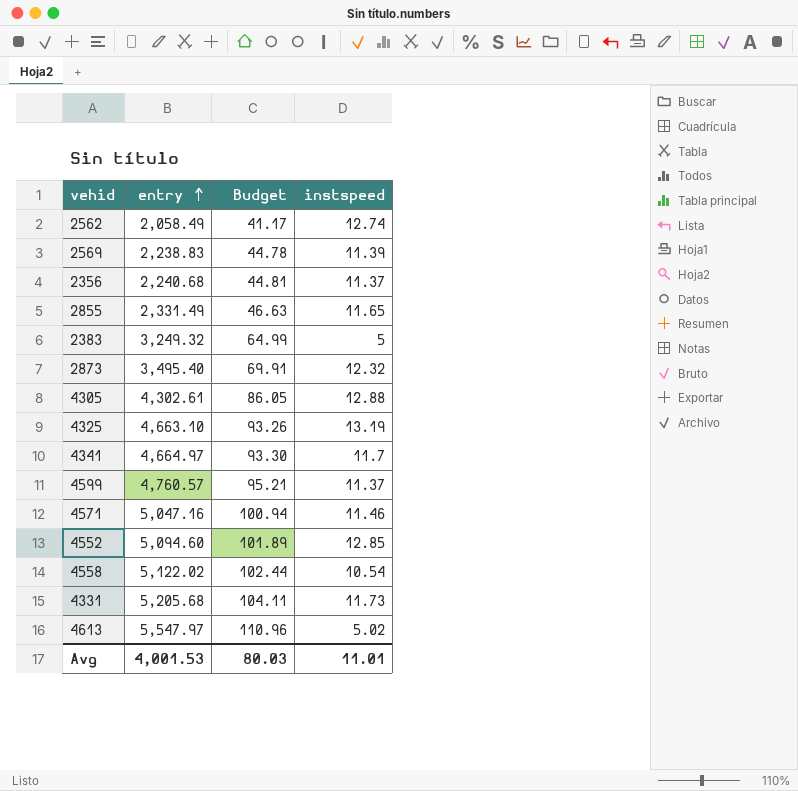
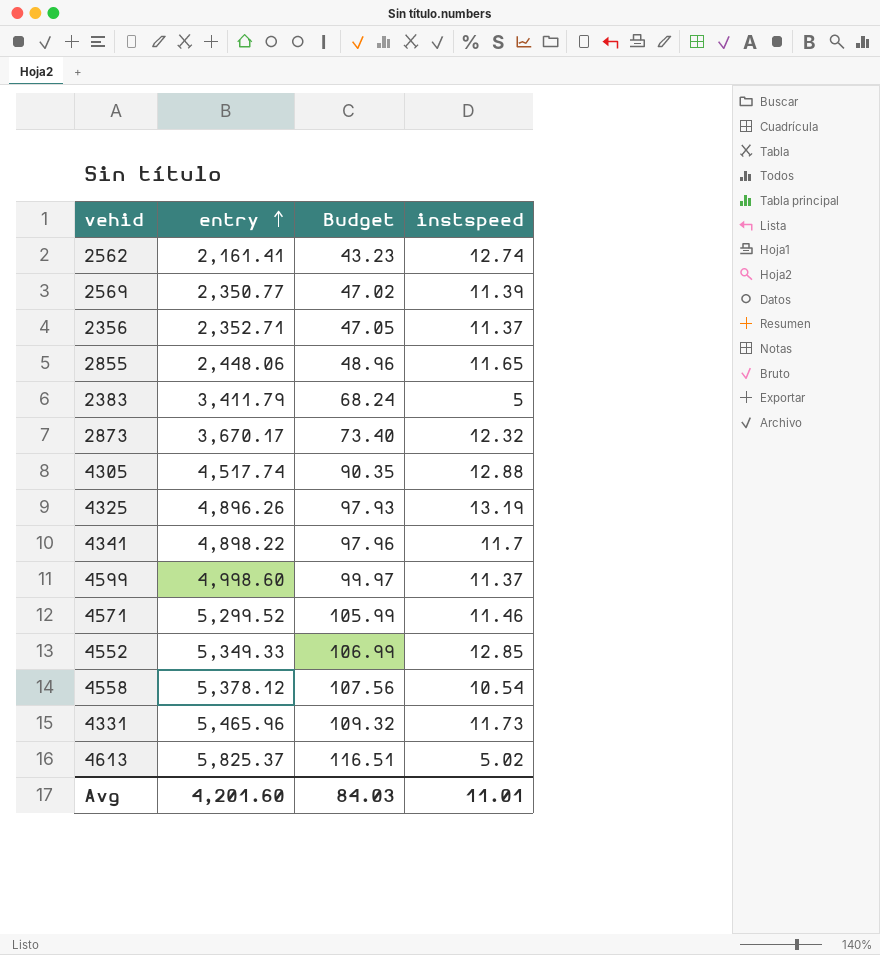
2562 | entry: 2,058.49 -> 2,161.41
2562 | Budget: 41.17 -> 43.23
2569 | entry: 2,238.83 -> 2,350.77
2569 | Budget: 44.78 -> 47.02
2356 | entry: 2,240.68 -> 2,352.71
2356 | Budget: 44.81 -> 47.05
2855 | entry: 2,331.49 -> 2,448.06
2855 | Budget: 46.63 -> 48.96
2383 | entry: 3,249.32 -> 3,411.79
2383 | Budget: 64.99 -> 68.24
2873 | entry: 3,495.40 -> 3,670.17
2873 | Budget: 69.91 -> 73.40
4305 | entry: 4,302.61 -> 4,517.74
4305 | Budget: 86.05 -> 90.35
4325 | entry: 4,663.10 -> 4,896.26
4325 | Budget: 93.26 -> 97.93
4341 | entry: 4,664.97 -> 4,898.22
4341 | Budget: 93.30 -> 97.96
4599 | entry: 4,760.57 -> 4,998.60
4599 | Budget: 95.21 -> 99.97
4571 | entry: 5,047.16 -> 5,299.52
4571 | Budget: 100.94 -> 105.99
4552 | entry: 5,094.60 -> 5,349.33
4552 | Budget: 101.89 -> 106.99
4558 | entry: 5,122.02 -> 5,378.12
4558 | Budget: 102.44 -> 107.56
4331 | entry: 5,205.68 -> 5,465.96
4331 | Budget: 104.11 -> 109.32
4613 | entry: 5,547.97 -> 5,825.37
4613 | Budget: 110.96 -> 116.51
Avg | entry: 4,001.53 -> 4,201.60
Avg | Budget: 80.03 -> 84.03

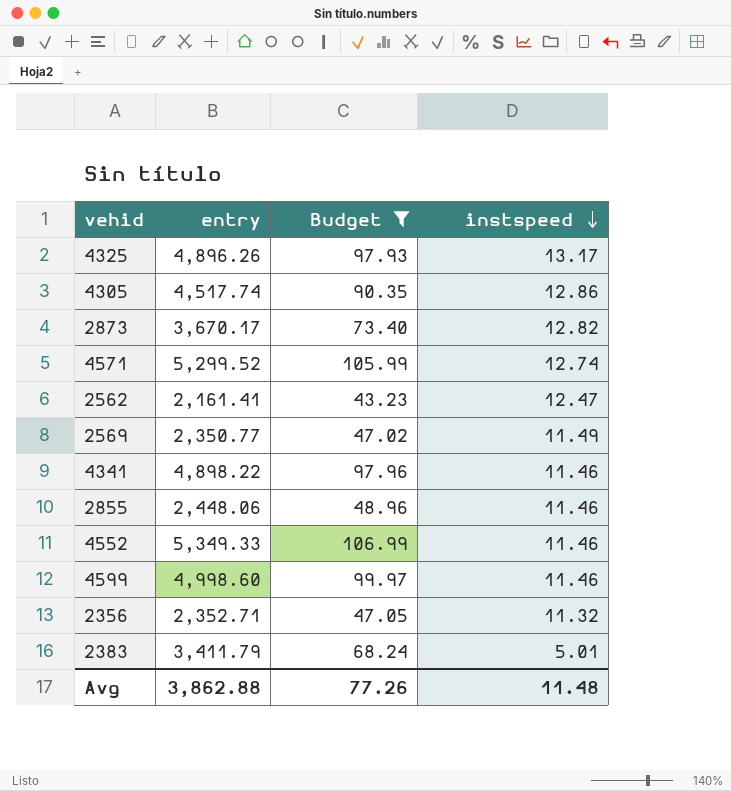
filter: none -> Budget <= 106.99
row order: entry ascending -> instspeed descending
4325 | instspeed: 13.19 -> 13.17
4305 | instspeed: 12.88 -> 12.86
2873 | instspeed: 12.32 -> 12.82
4571 | instspeed: 11.46 -> 12.74
2562 | instspeed: 12.74 -> 12.47
2569 | instspeed: 11.39 -> 11.49
4341 | instspeed: 11.7 -> 11.46
2855 | instspeed: 11.65 -> 11.46
4552 | instspeed: 12.85 -> 11.46
4599 | instspeed: 11.37 -> 11.46
2356 | instspeed: 11.37 -> 11.32
2383 | instspeed: 5 -> 5.01
Avg | entry: 4,201.60 -> 3,862.88
Avg | Budget: 84.03 -> 77.26
Avg | instspeed: 11.01 -> 11.48

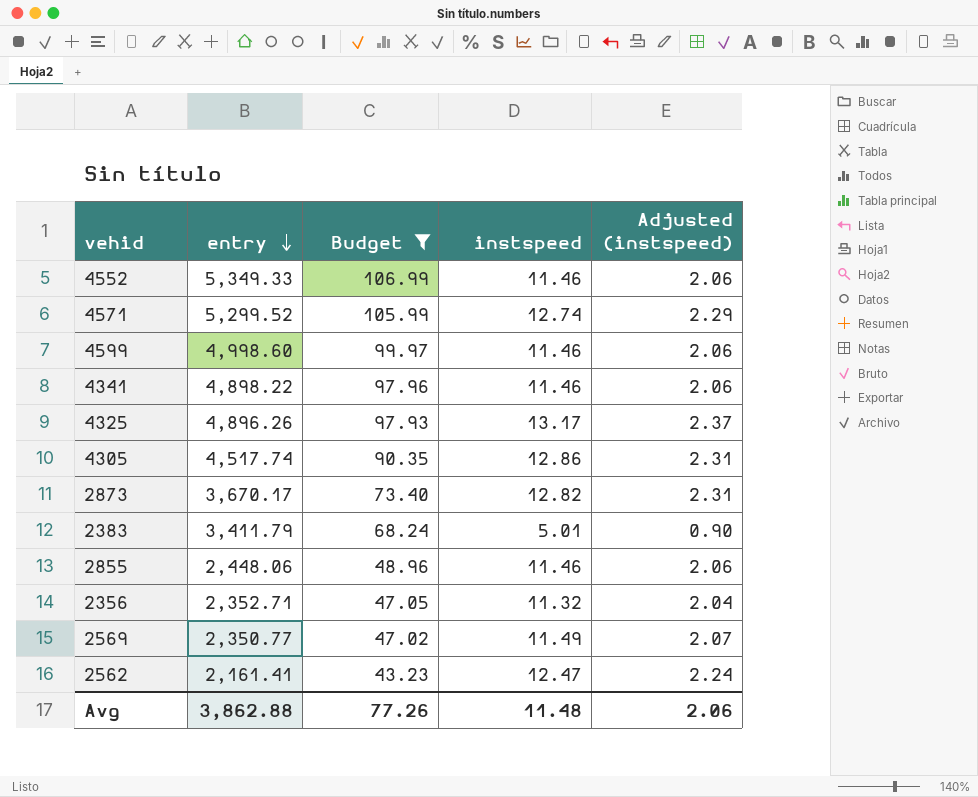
row order: instspeed descending -> entry descending
column Adjusted (instspeed) | formula: none -> [instspeed] * 0.18

